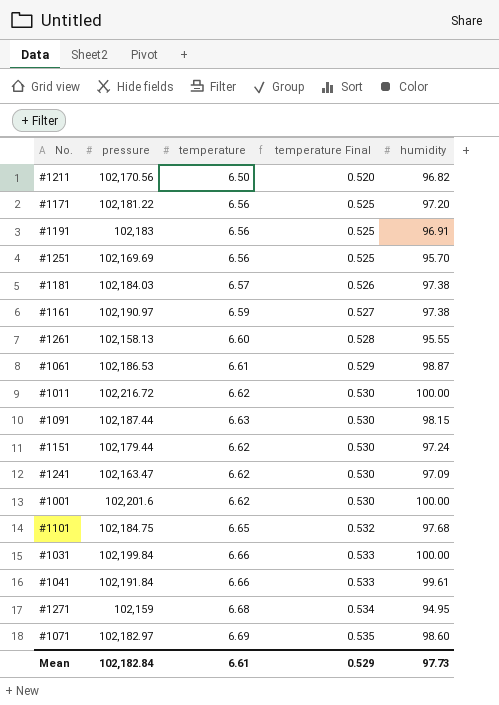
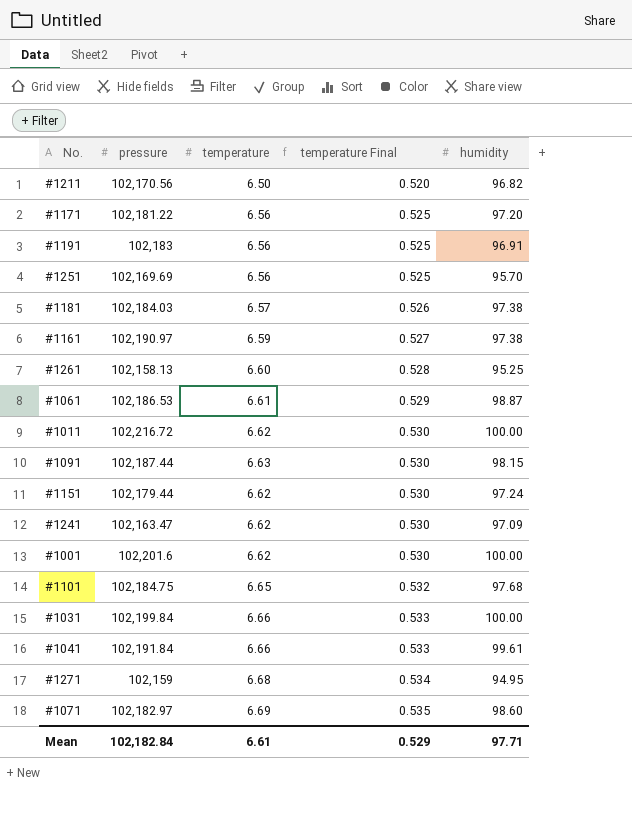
#1261 | humidity: 95.55 -> 95.25
Mean | humidity: 97.73 -> 97.71

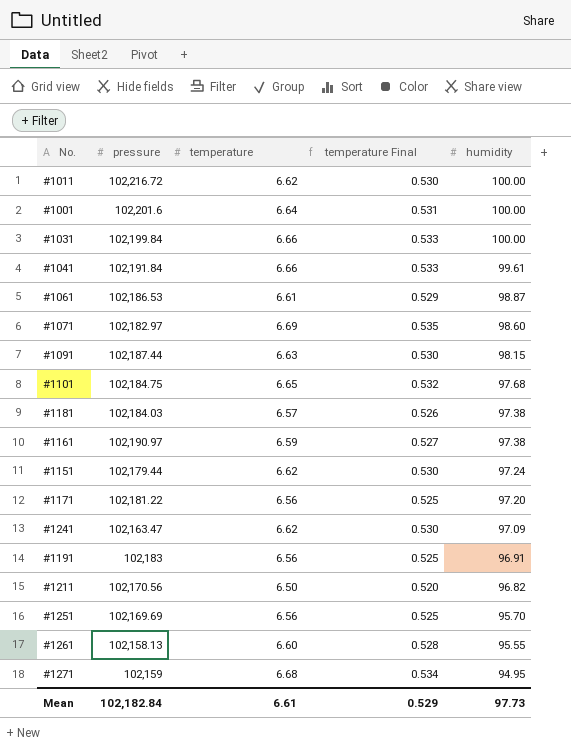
row order: temperature Final ascending -> humidity descending
#1001 | temperature: 6.62 -> 6.64
#1001 | temperature Final: 0.530 -> 0.531
#1261 | humidity: 95.25 -> 95.55
Mean | humidity: 97.71 -> 97.73

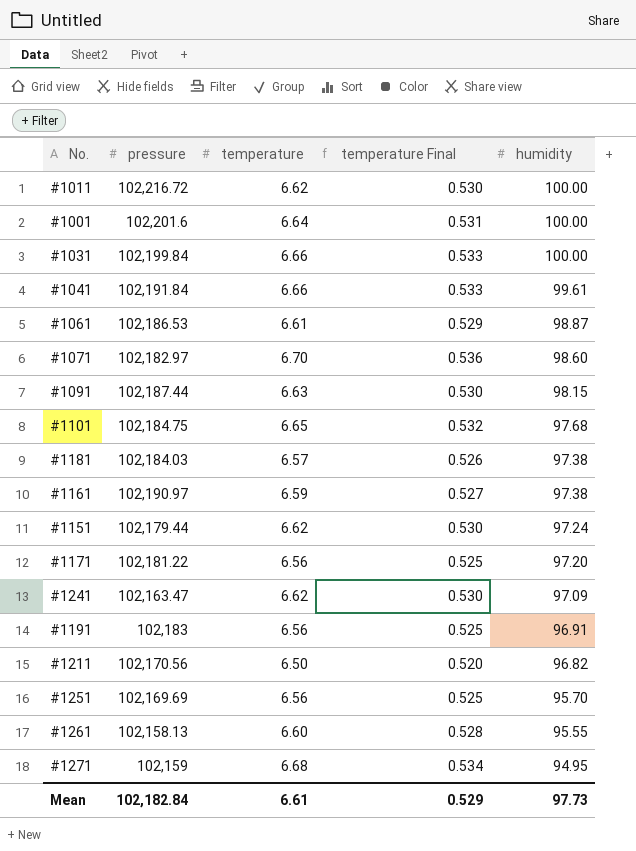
#1071 | temperature: 6.69 -> 6.70
#1071 | temperature Final: 0.535 -> 0.536

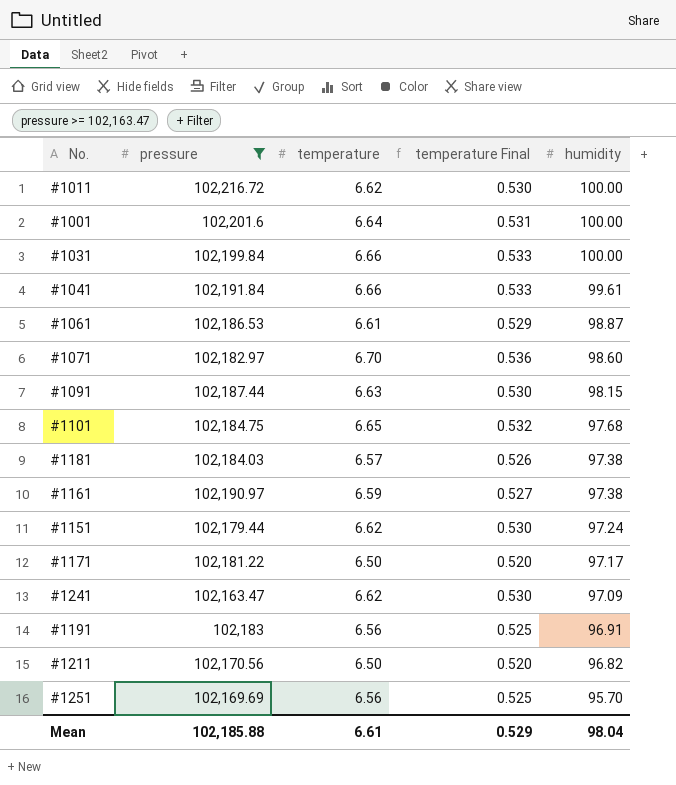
filter: none -> pressure >= 102,163.47
#1171 | temperature: 6.56 -> 6.50
#1171 | temperature Final: 0.525 -> 0.520
#1171 | humidity: 97.20 -> 97.17
Mean | pressure: 102,182.84 -> 102,185.88
Mean | humidity: 97.73 -> 98.04

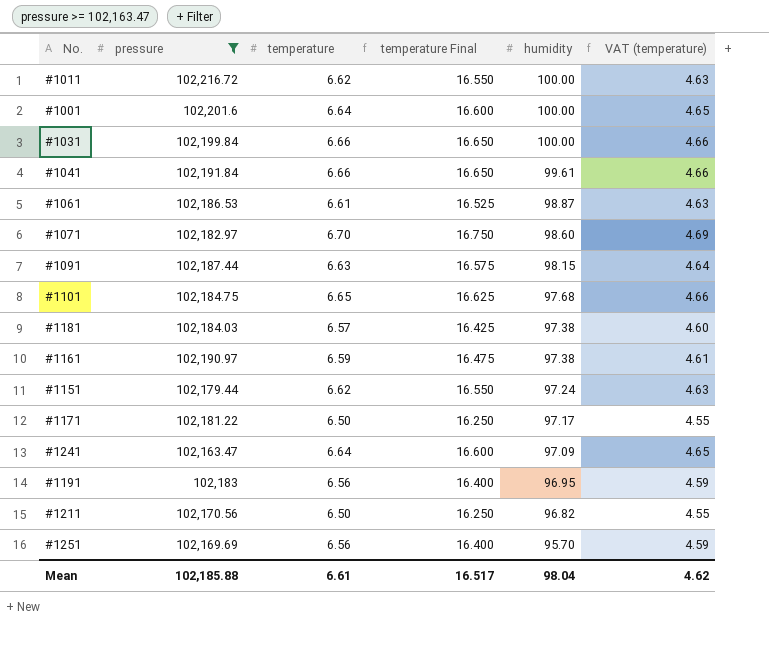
column temperature Final | formula: [temperature] * 0.08 -> [temperature] * 2.5
column VAT (temperature) | formula: none -> [temperature] * 0.7
#1241 | temperature: 6.62 -> 6.64
#1191 | humidity: 96.91 -> 96.95
Mean | temperature Final: 0.529 -> 16.517

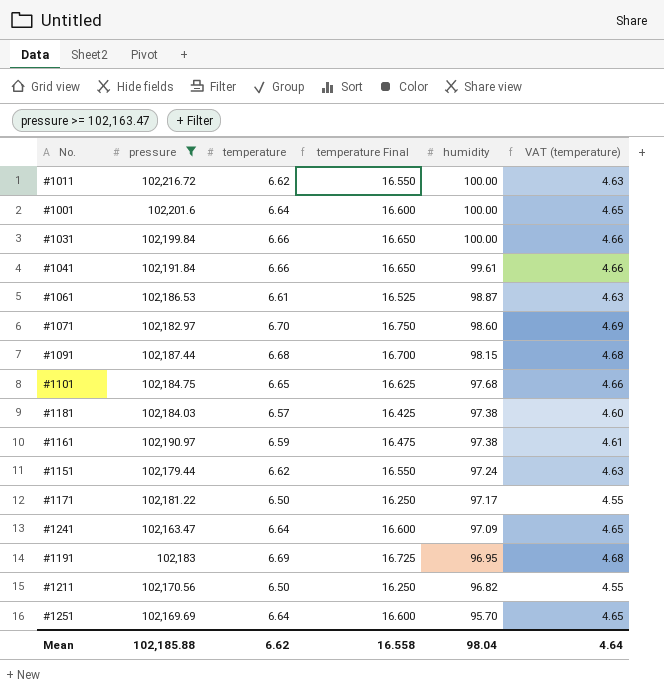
#1091 | temperature: 6.63 -> 6.68
#1091 | temperature Final: 16.575 -> 16.700
#1091 | VAT (temperature): 4.64 -> 4.68
#1191 | temperature: 6.56 -> 6.69
#1191 | temperature Final: 16.400 -> 16.725
#1191 | VAT (temperature): 4.59 -> 4.68
#1251 | temperature: 6.56 -> 6.64
#1251 | temperature Final: 16.400 -> 16.600
#1251 | VAT (temperature): 4.59 -> 4.65
Mean | temperature: 6.61 -> 6.62
Mean | temperature Final: 16.517 -> 16.558
Mean | VAT (temperature): 4.62 -> 4.64

